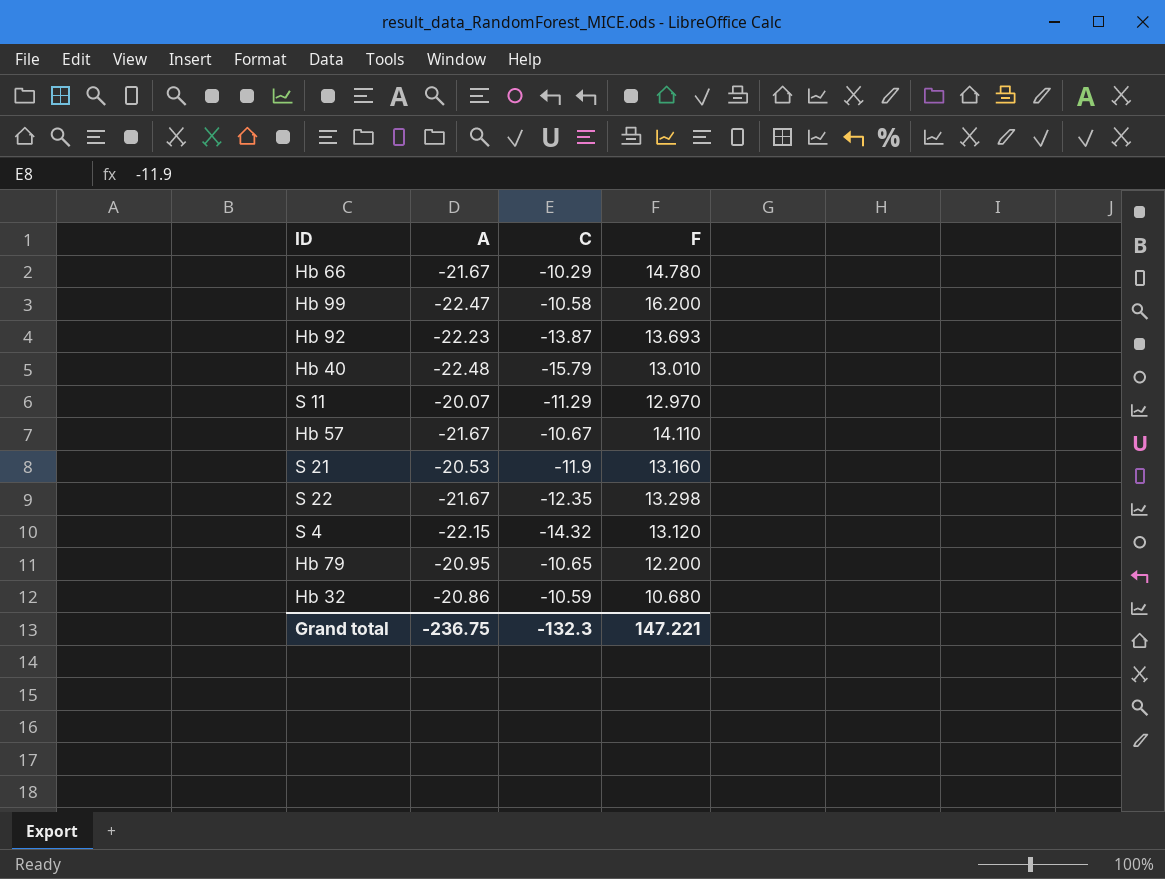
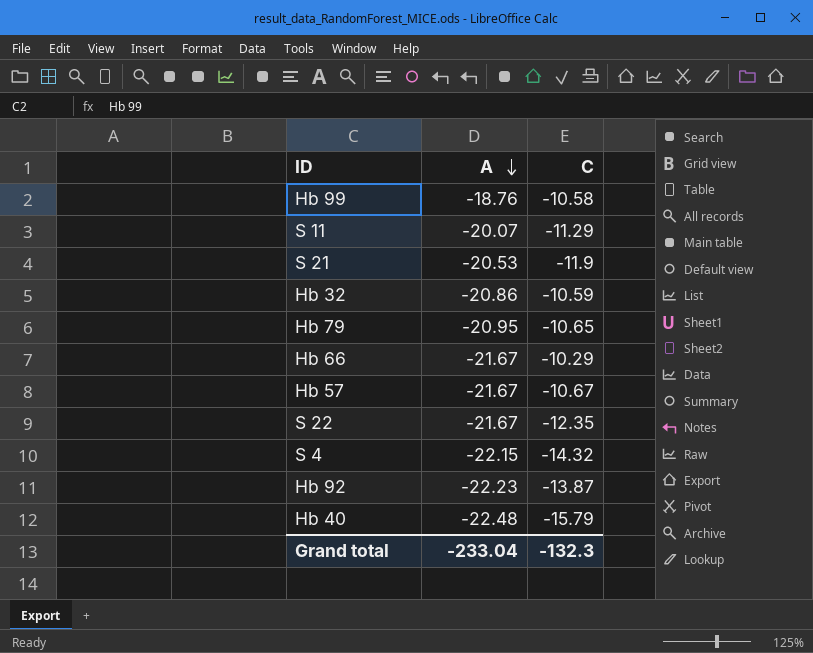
row order: none -> A descending
column F | position: 4 -> none
Hb 99 | A: -22.47 -> -18.76
Grand total | A: -236.75 -> -233.04

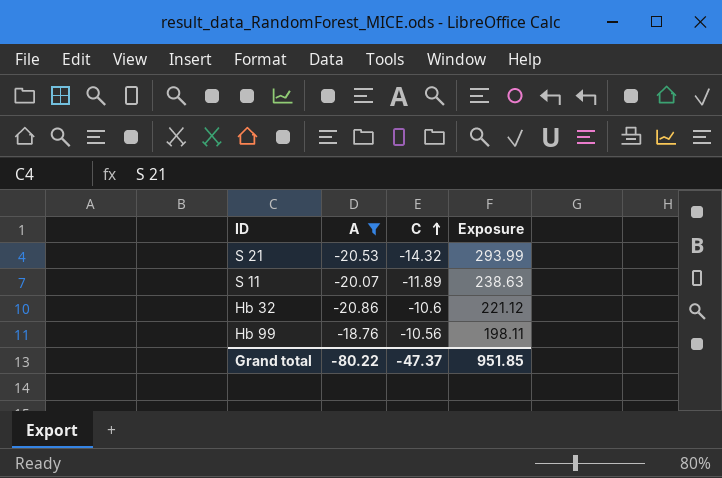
filter: none -> A >= -20.86
row order: A descending -> C ascending
column Exposure | formula: none -> [A] * [C]
S 21 | C: -11.9 -> -14.32
S 11 | C: -11.29 -> -11.89
Hb 32 | C: -10.59 -> -10.6
Hb 99 | C: -10.58 -> -10.56
Grand total | A: -233.04 -> -80.22
Grand total | C: -132.3 -> -47.37

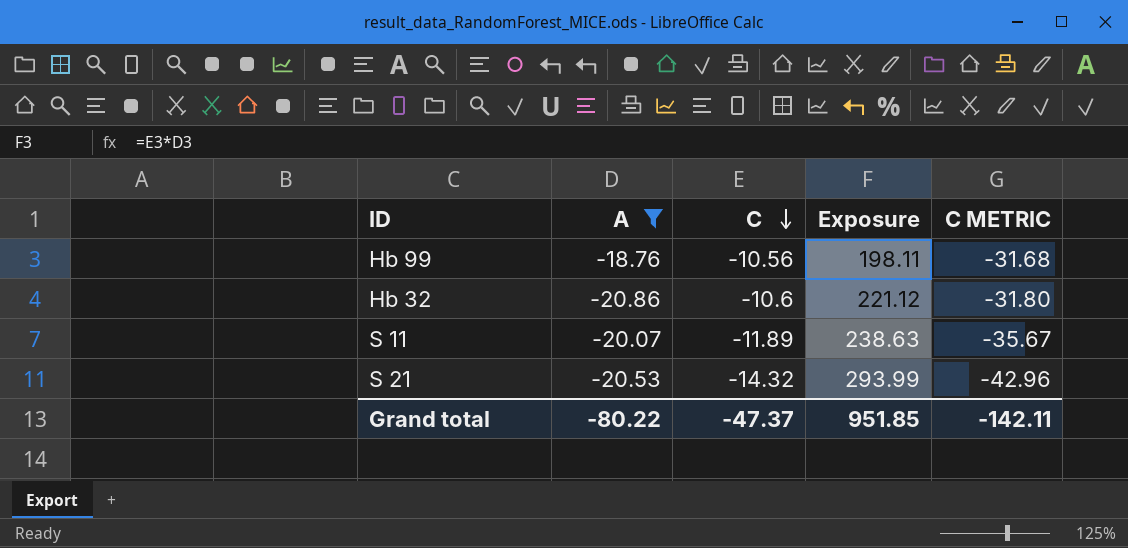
row order: C ascending -> C descending
column C METRIC | formula: none -> [C] * 3

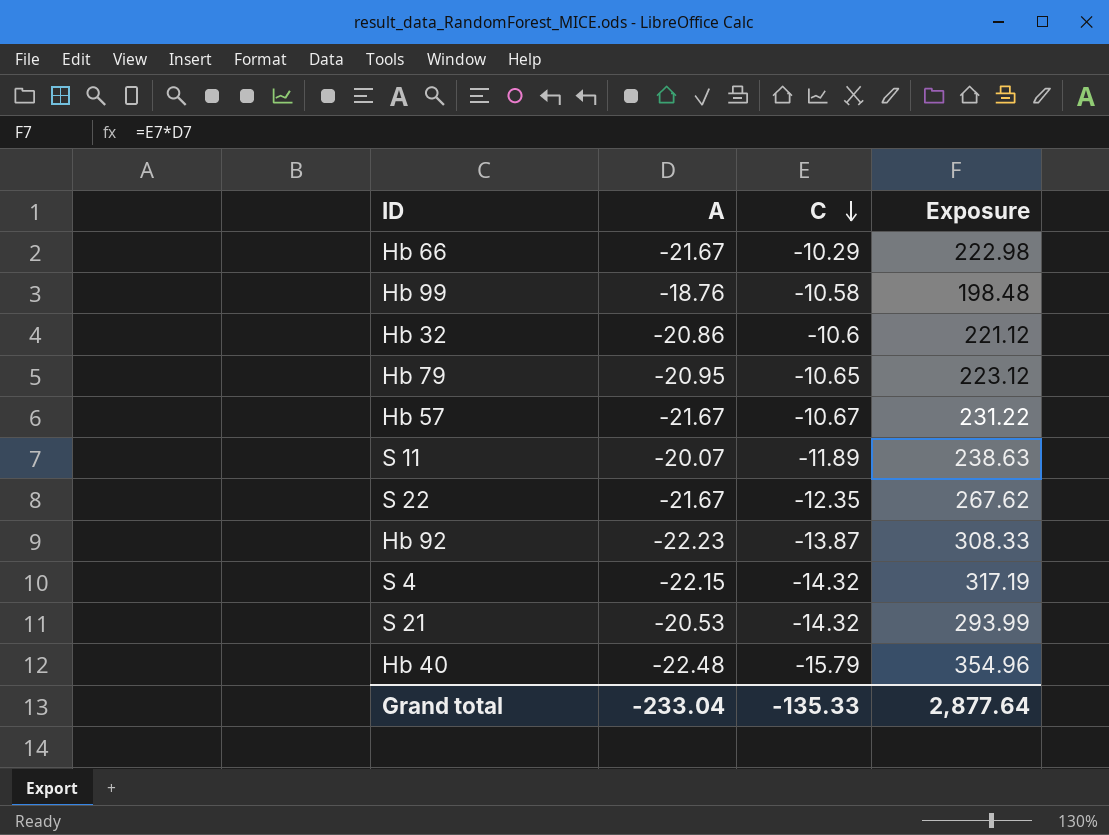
filter: A >= -20.86 -> none
column C METRIC | formula: [C] * 3 -> none
Hb 99 | C: -10.56 -> -10.58
Hb 99 | Exposure: 198.11 -> 198.48
Grand total | A: -80.22 -> -233.04
Grand total | C: -47.37 -> -135.33
Grand total | Exposure: 951.85 -> 2,877.64

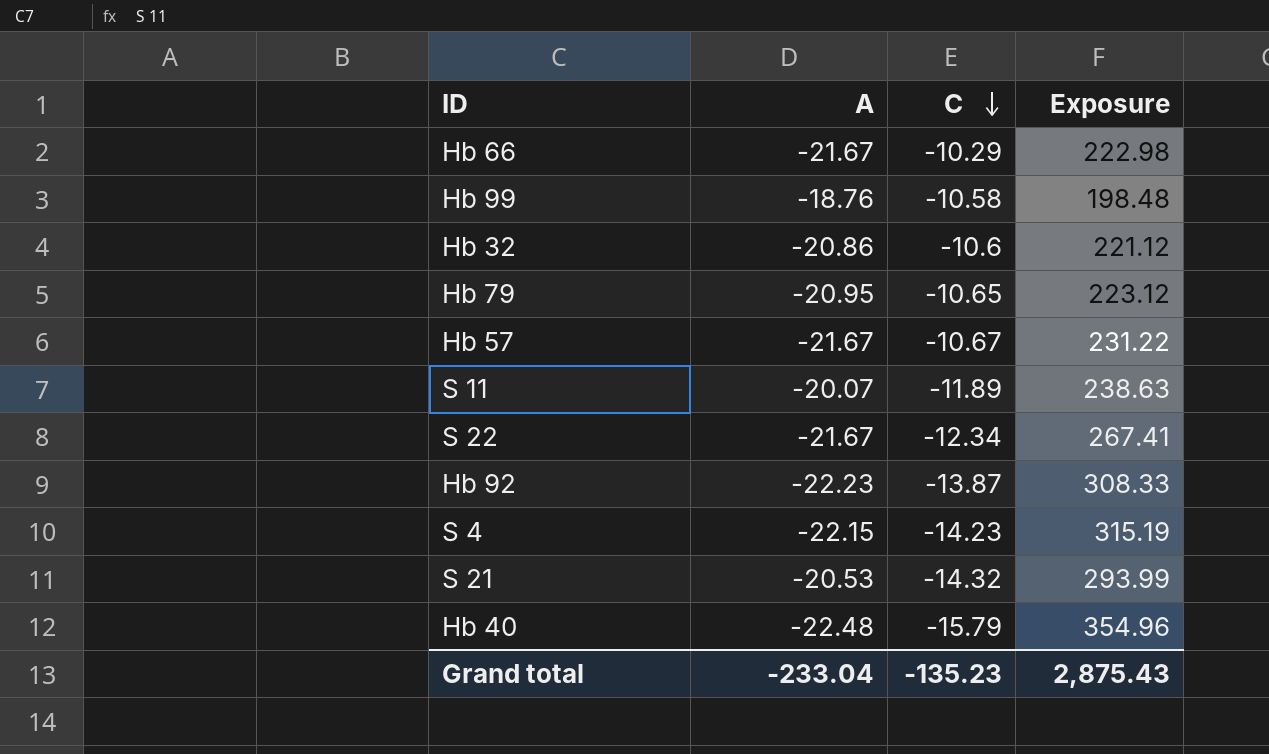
S 22 | C: -12.35 -> -12.34
S 22 | Exposure: 267.62 -> 267.41
S 4 | C: -14.32 -> -14.23
S 4 | Exposure: 317.19 -> 315.19
Grand total | C: -135.33 -> -135.23
Grand total | Exposure: 2,877.64 -> 2,875.43

